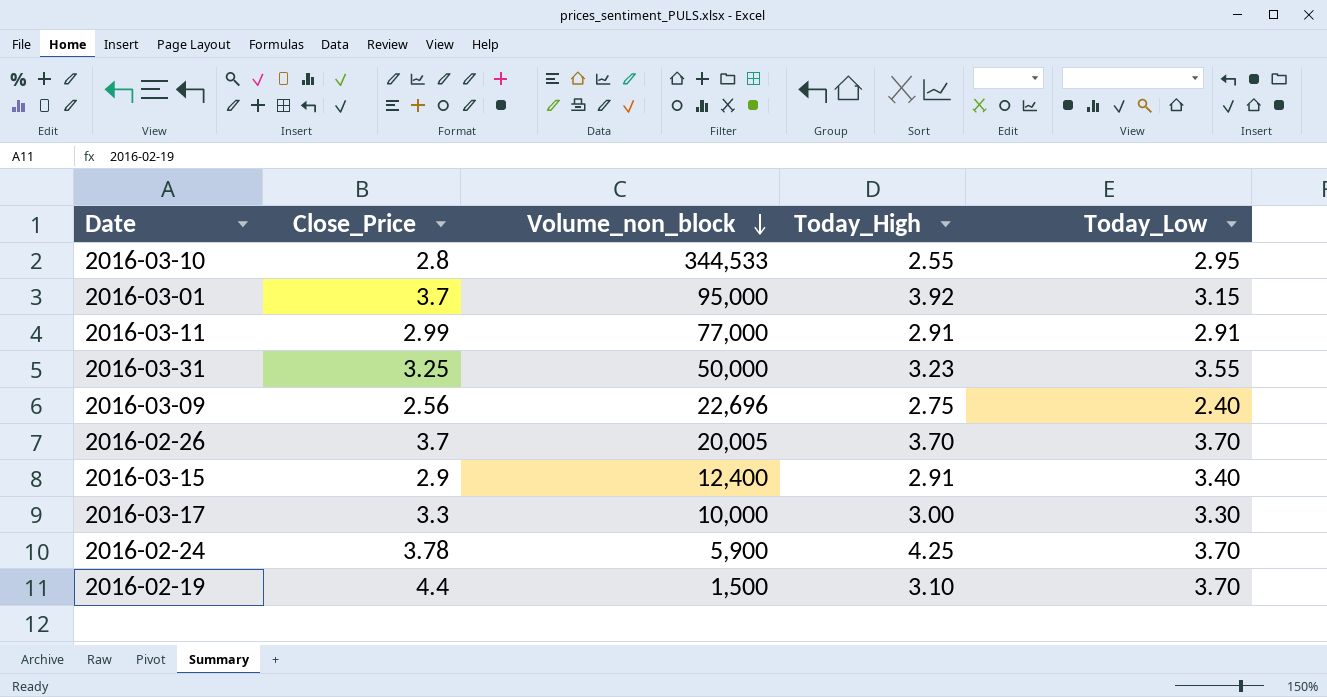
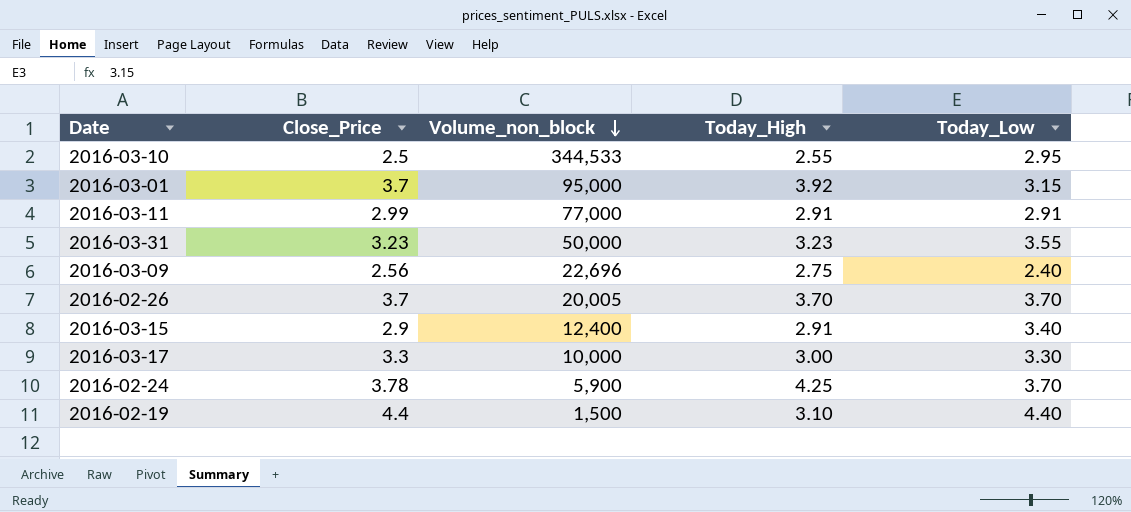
2016-03-10 | Close_Price: 2.8 -> 2.5
2016-03-31 | Close_Price: 3.25 -> 3.23
2016-02-19 | Today_Low: 3.70 -> 4.40

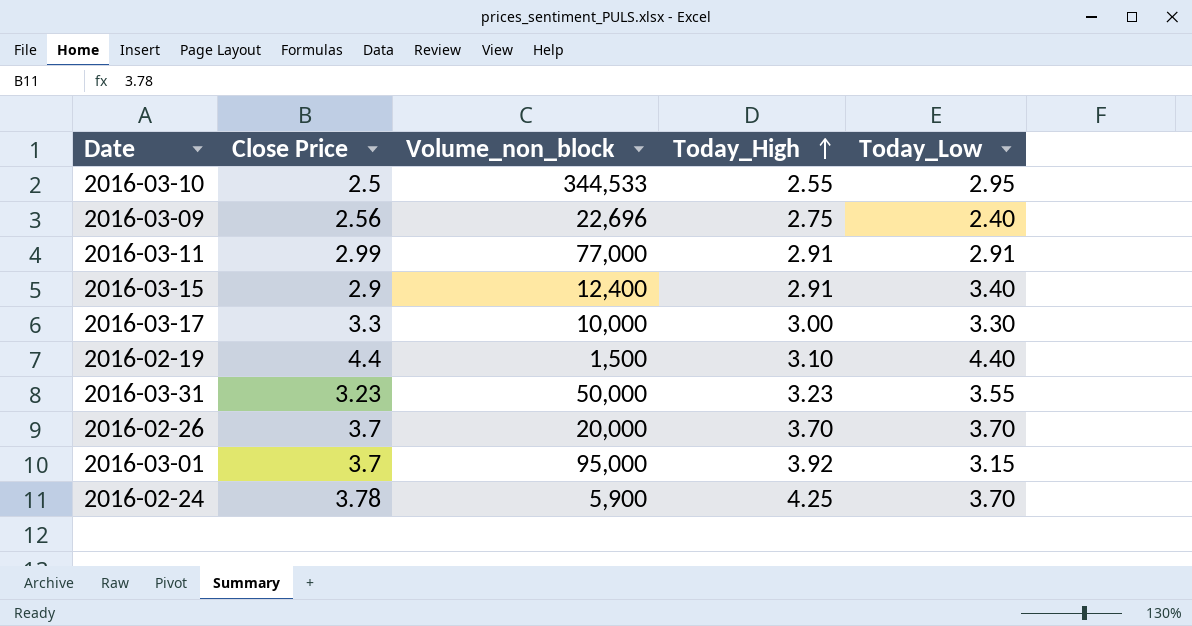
row order: Volume_non_block descending -> Today_High ascending
column name: Close_Price -> Close Price
2016-02-26 | Volume_non_block: 20,005 -> 20,000

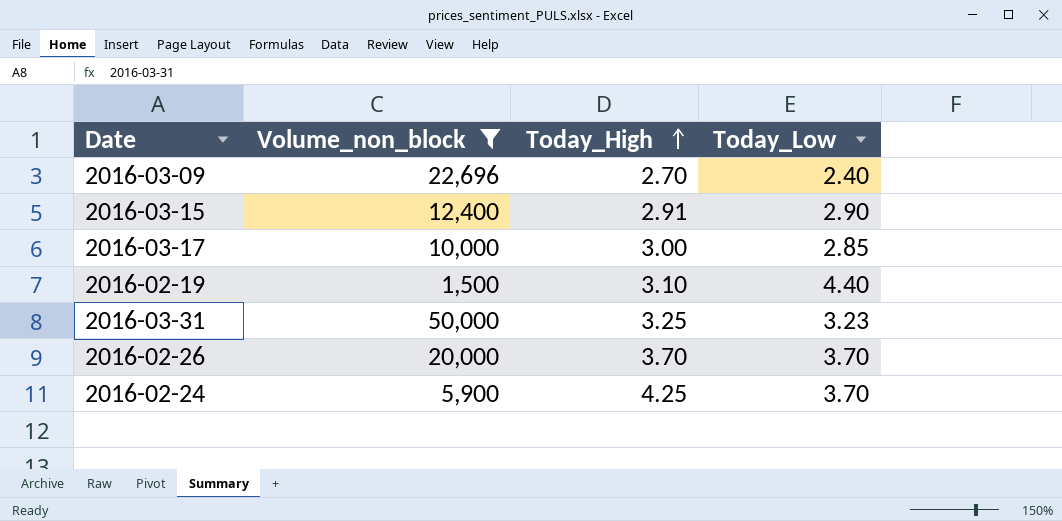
filter: none -> Volume_non_block <= 50,000
column Close Price | position: 2 -> none
2016-03-09 | Today_High: 2.75 -> 2.70
2016-03-15 | Today_Low: 3.40 -> 2.90
2016-03-17 | Today_Low: 3.30 -> 2.85
2016-03-31 | Today_High: 3.23 -> 3.25
2016-03-31 | Today_Low: 3.55 -> 3.23

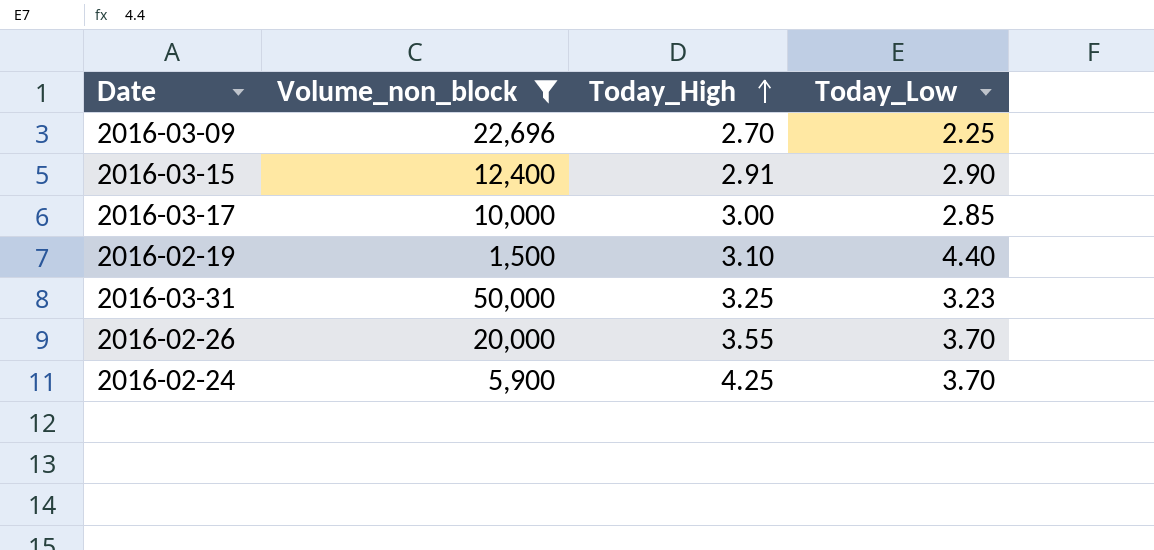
2016-03-09 | Today_Low: 2.40 -> 2.25
2016-02-26 | Today_High: 3.70 -> 3.55

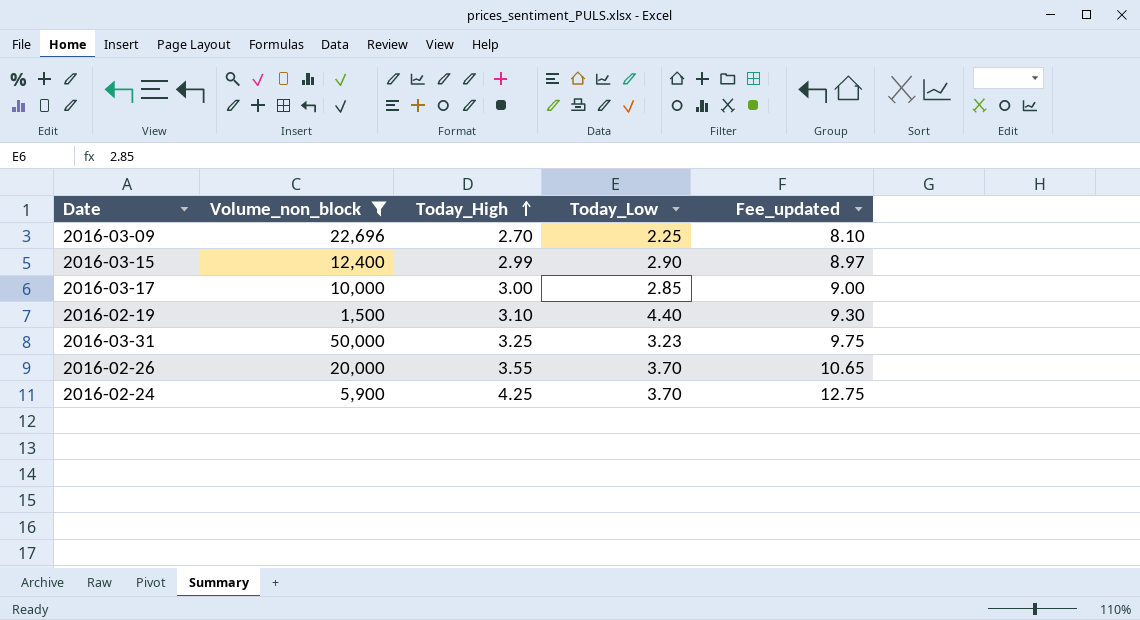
column Fee_updated | formula: none -> [Today_High] * 3
2016-03-15 | Today_High: 2.91 -> 2.99

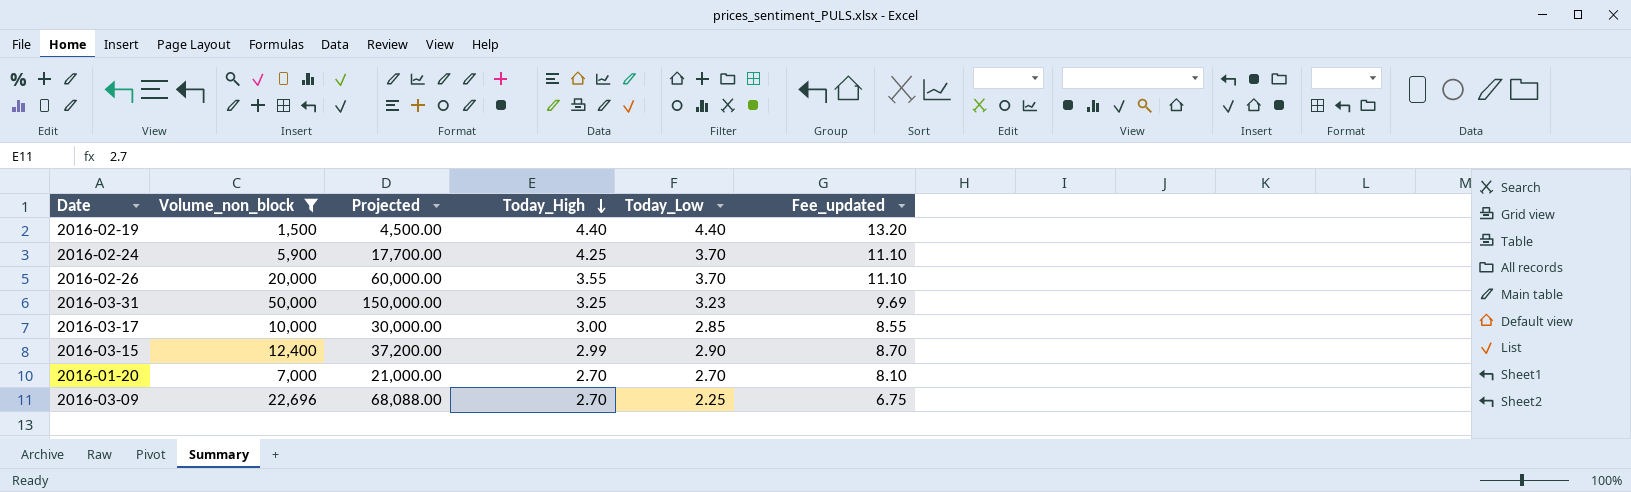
row order: Today_High ascending -> Today_High descending
column Projected | formula: none -> [Volume_non_block] * 3
column Fee_updated | formula: [Today_High] * 3 -> [Today_Low] * 3
2016-02-19 | Today_High: 3.10 -> 4.40
row 2016-01-20: none -> 7,000 | 21,000.00 | 2.70 | 2.70 | 8.10

